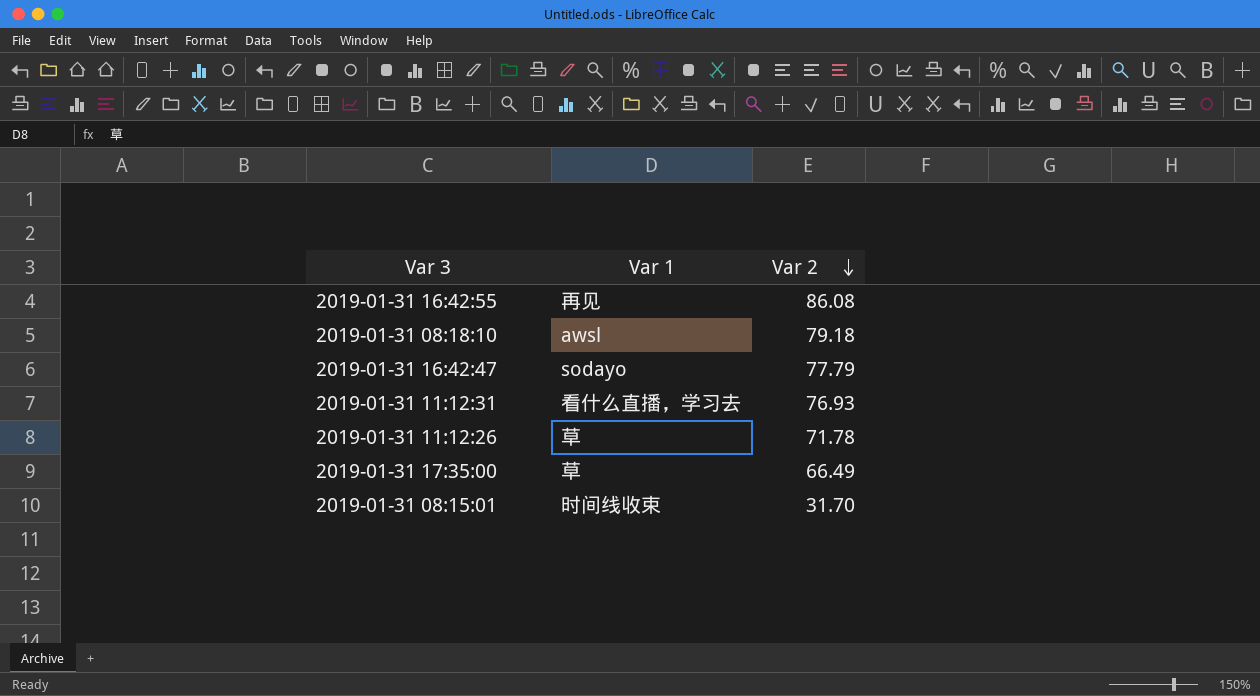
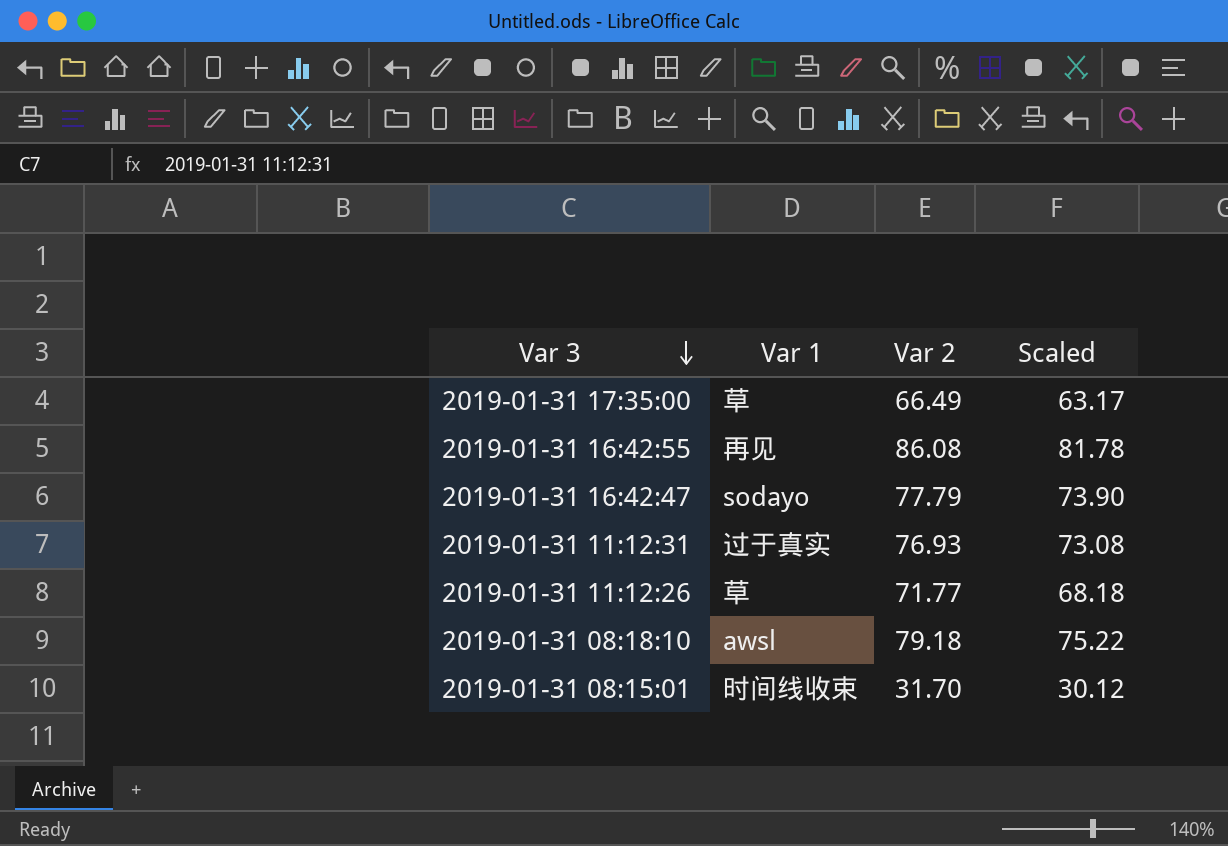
row order: Var 2 descending -> Var 3 descending
column Scaled | formula: none -> [Var 2] * 0.95
2019-01-31 11:12:31 | Var 1: 看什么直播，学习去 -> 过于真实
2019-01-31 11:12:26 | Var 2: 71.78 -> 71.77

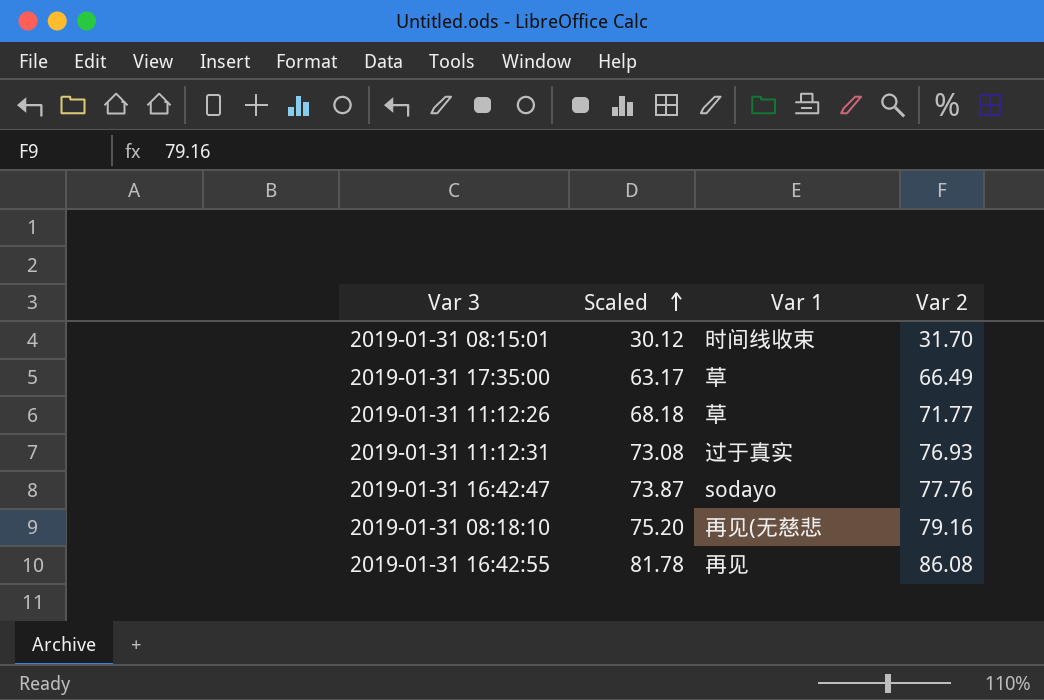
row order: Var 3 descending -> Scaled ascending
column Scaled | position: 4 -> 2
2019-01-31 16:42:47 | Scaled: 73.90 -> 73.87
2019-01-31 16:42:47 | Var 2: 77.79 -> 77.76
2019-01-31 08:18:10 | Scaled: 75.22 -> 75.20
2019-01-31 08:18:10 | Var 1: awsl -> 再见(无慈悲
2019-01-31 08:18:10 | Var 2: 79.18 -> 79.16

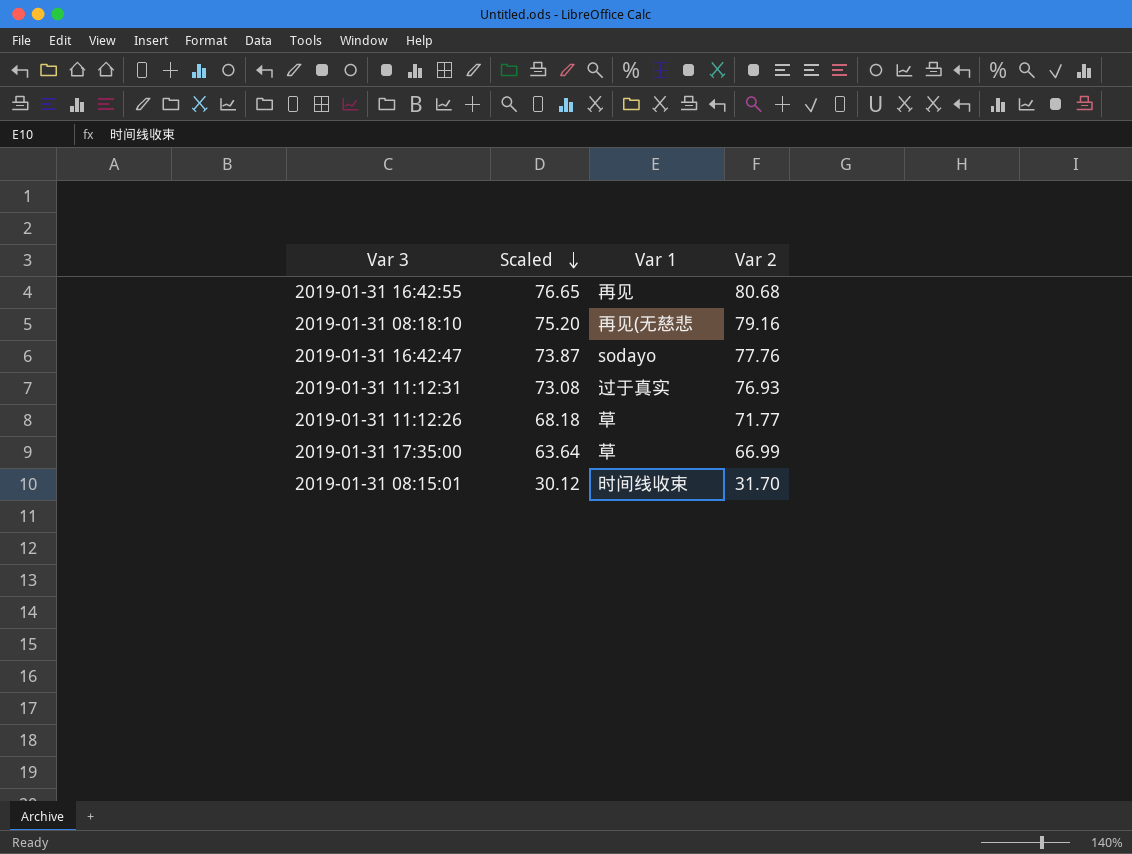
row order: Scaled ascending -> Scaled descending
2019-01-31 16:42:55 | Scaled: 81.78 -> 76.65
2019-01-31 16:42:55 | Var 2: 86.08 -> 80.68
2019-01-31 17:35:00 | Scaled: 63.17 -> 63.64
2019-01-31 17:35:00 | Var 2: 66.49 -> 66.99

